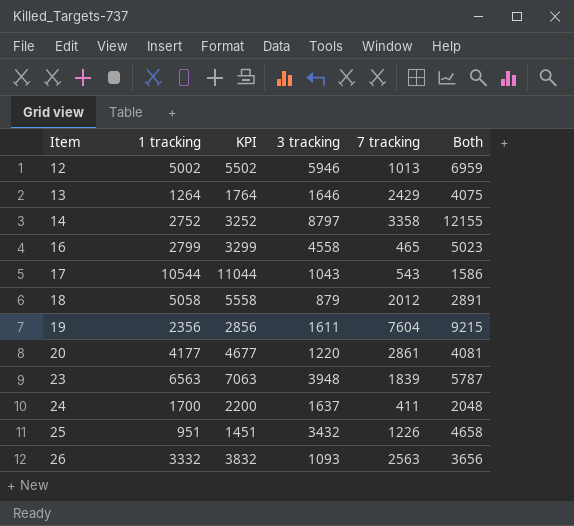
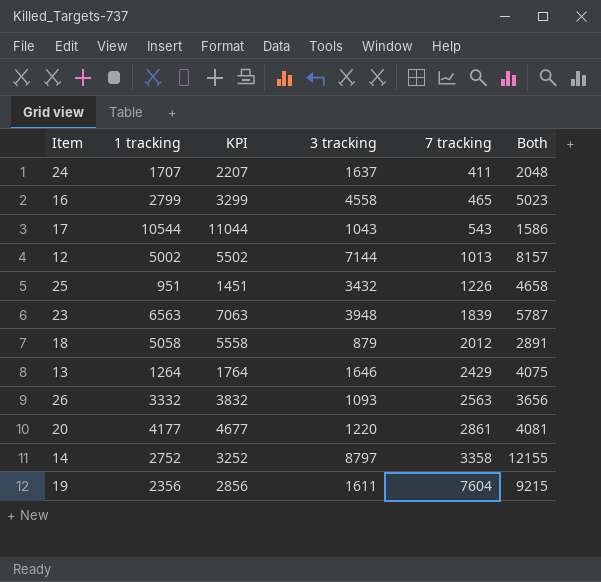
row order: Item ascending -> 7 tracking ascending
24 | 1 tracking: 1700 -> 1707
24 | KPI: 2200 -> 2207
12 | 3 tracking: 5946 -> 7144
12 | Both: 6959 -> 8157

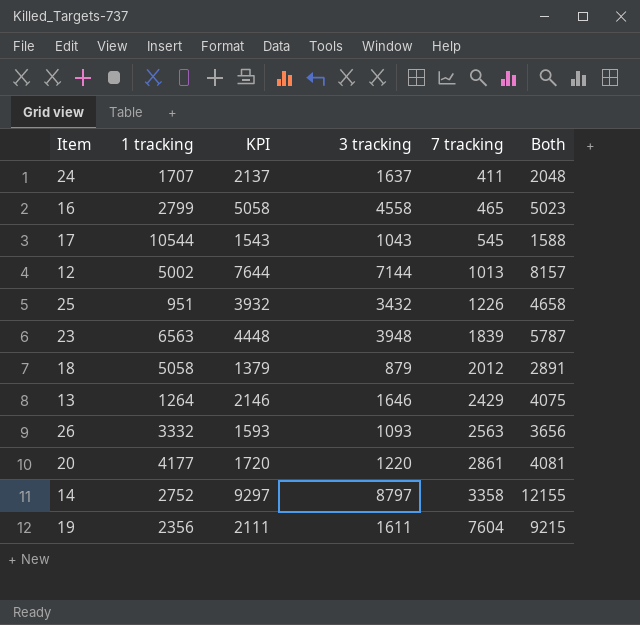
column KPI | formula: [1 tracking] + 500 -> [3 tracking] + 500
17 | 7 tracking: 543 -> 545
17 | Both: 1586 -> 1588

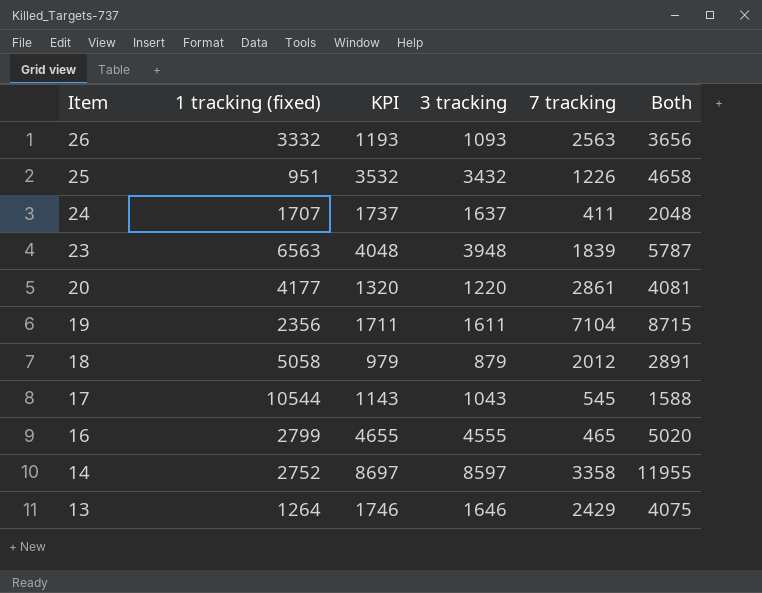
row order: 7 tracking ascending -> Item descending
column name: 1 tracking -> 1 tracking (fixed)
column KPI | formula: [3 tracking] + 500 -> [3 tracking] + 100
row 12: 5002 | 7644 | 7144 | 1013 | 8157 -> none
19 | 7 tracking: 7604 -> 7104
19 | Both: 9215 -> 8715
16 | 3 tracking: 4558 -> 4555
16 | Both: 5023 -> 5020
14 | 3 tracking: 8797 -> 8597
14 | Both: 12155 -> 11955

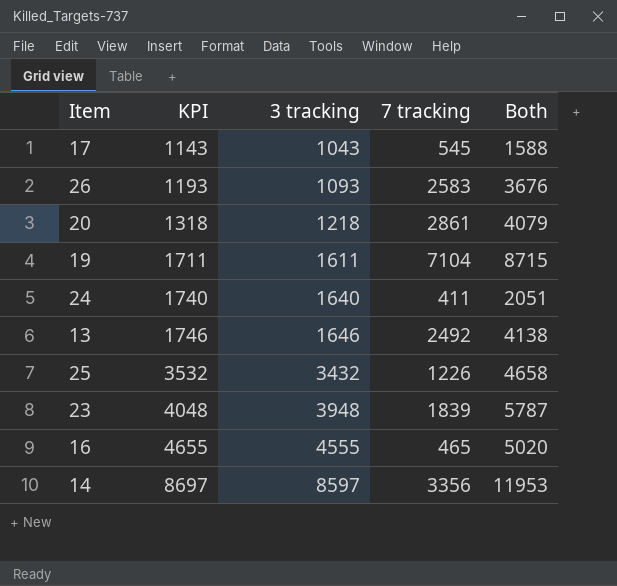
row order: Item descending -> KPI ascending
column 1 tracking (fixed) | position: 2 -> none
row 18: 5058 | 979 | 879 | 2012 | 2891 -> none
26 | 7 tracking: 2563 -> 2583
26 | Both: 3656 -> 3676
20 | KPI: 1320 -> 1318
20 | 3 tracking: 1220 -> 1218
20 | Both: 4081 -> 4079
24 | KPI: 1737 -> 1740
24 | 3 tracking: 1637 -> 1640
24 | Both: 2048 -> 2051
13 | 7 tracking: 2429 -> 2492
13 | Both: 4075 -> 4138
14 | 7 tracking: 3358 -> 3356
14 | Both: 11955 -> 11953

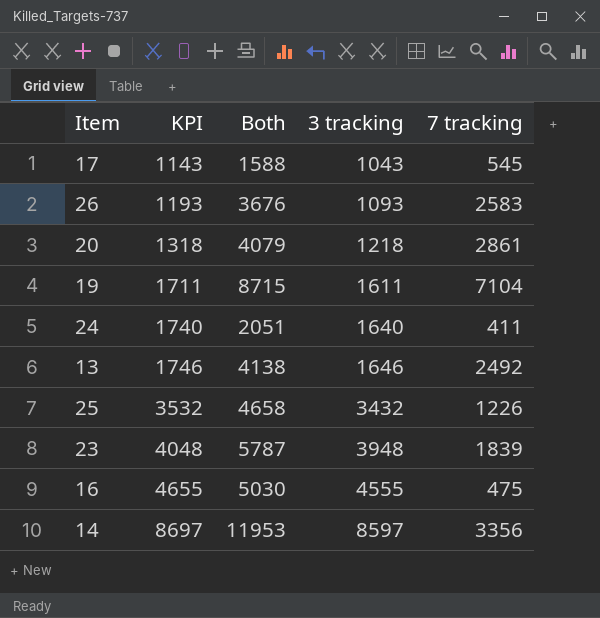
column Both | position: 5 -> 3
16 | Both: 5020 -> 5030
16 | 7 tracking: 465 -> 475

